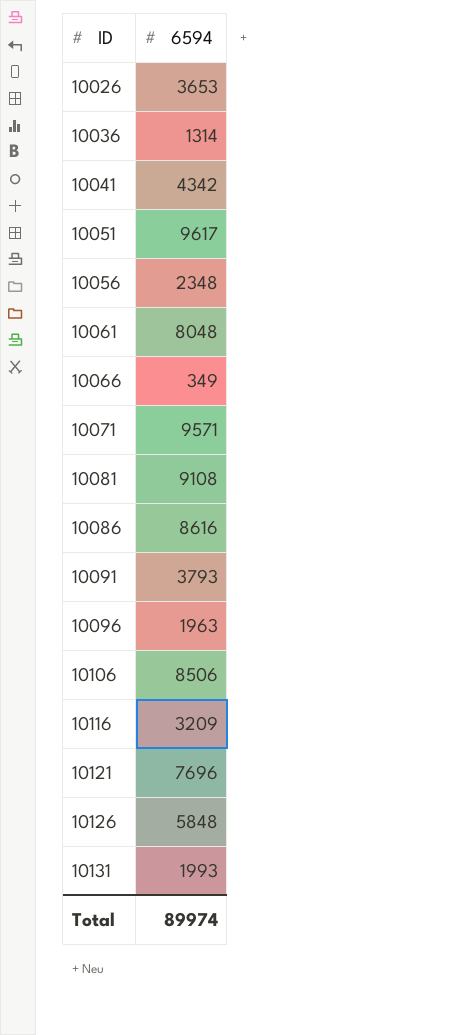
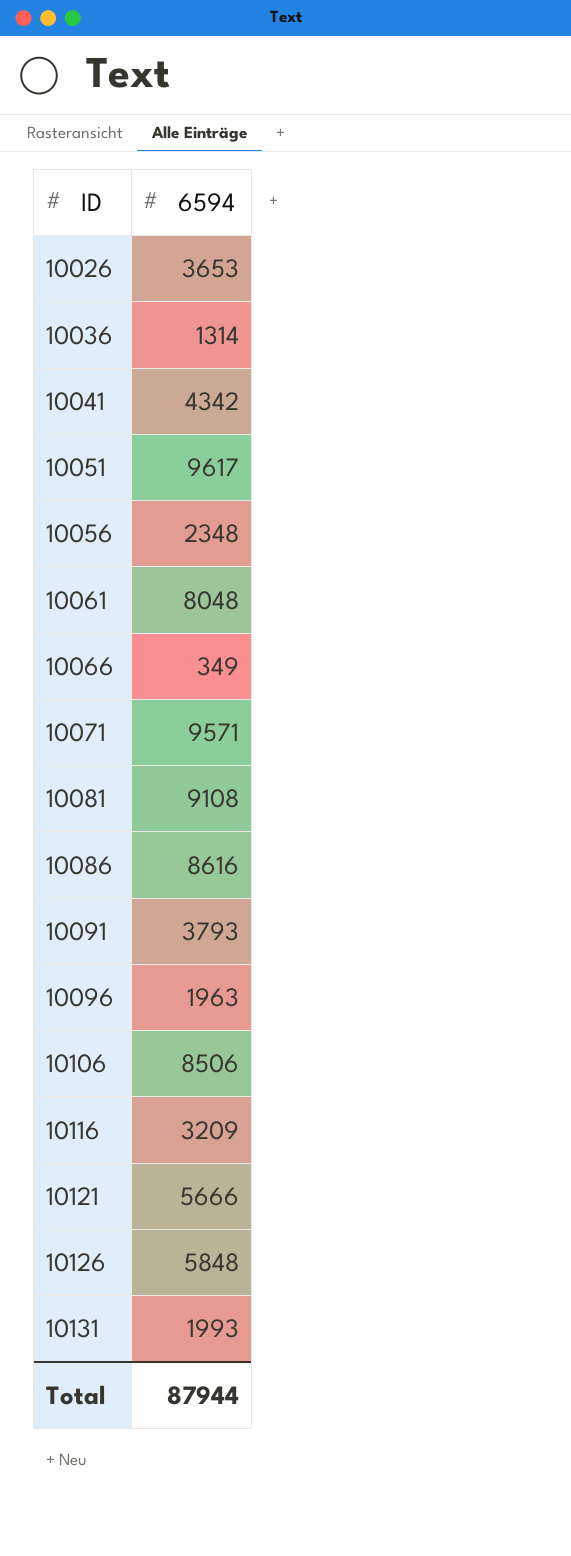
10121 | 6594: 7696 -> 5666
Total | 6594: 89974 -> 87944

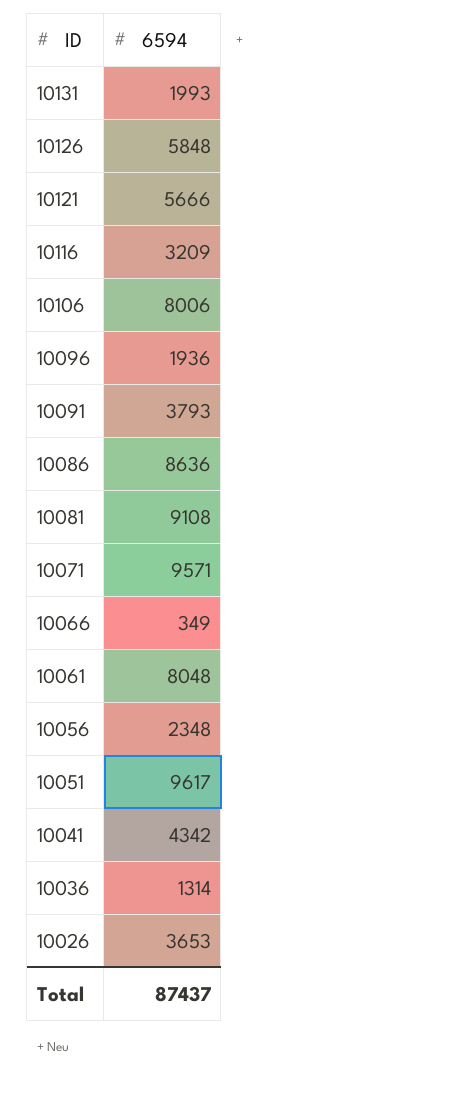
row order: ID ascending -> ID descending
10106 | 6594: 8506 -> 8006
10096 | 6594: 1963 -> 1936
10086 | 6594: 8616 -> 8636
Total | 6594: 87944 -> 87437

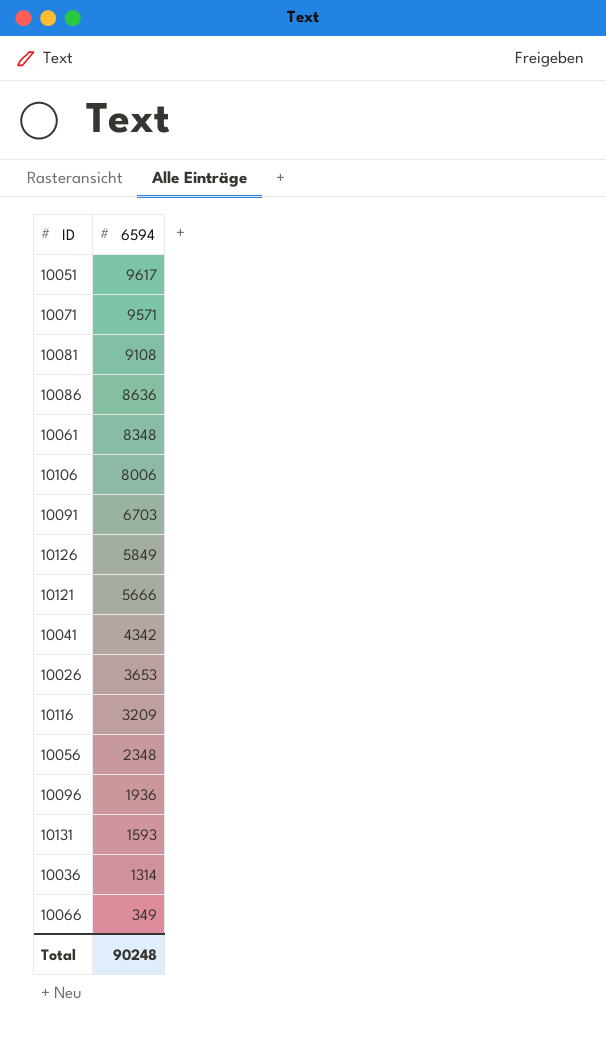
row order: ID descending -> 6594 descending
10061 | 6594: 8048 -> 8348
10091 | 6594: 3793 -> 6703
10126 | 6594: 5848 -> 5849
10131 | 6594: 1993 -> 1593
Total | 6594: 87437 -> 90248

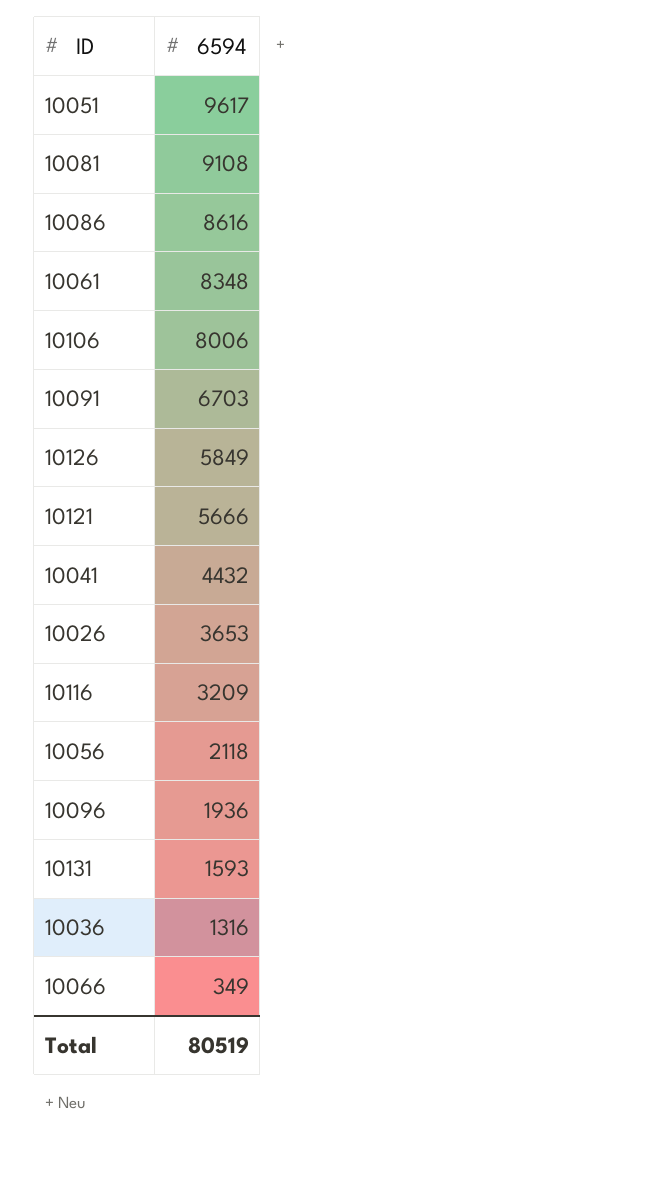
row 10071: 9571 -> none
10086 | 6594: 8636 -> 8616
10041 | 6594: 4342 -> 4432
10056 | 6594: 2348 -> 2118
10036 | 6594: 1314 -> 1316
Total | 6594: 90248 -> 80519

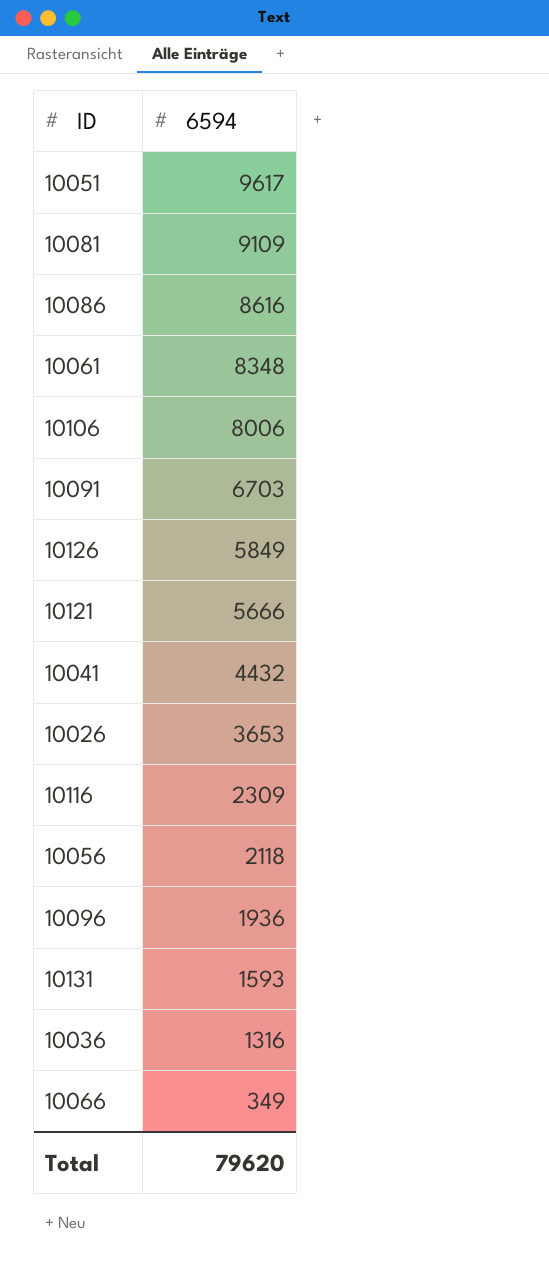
10081 | 6594: 9108 -> 9109
10116 | 6594: 3209 -> 2309
Total | 6594: 80519 -> 79620

